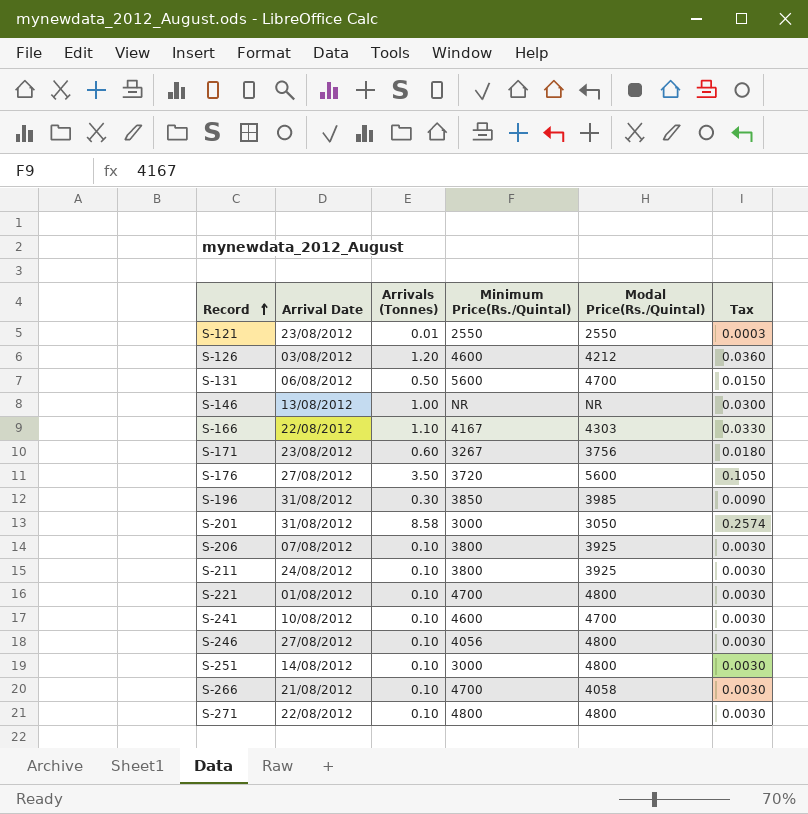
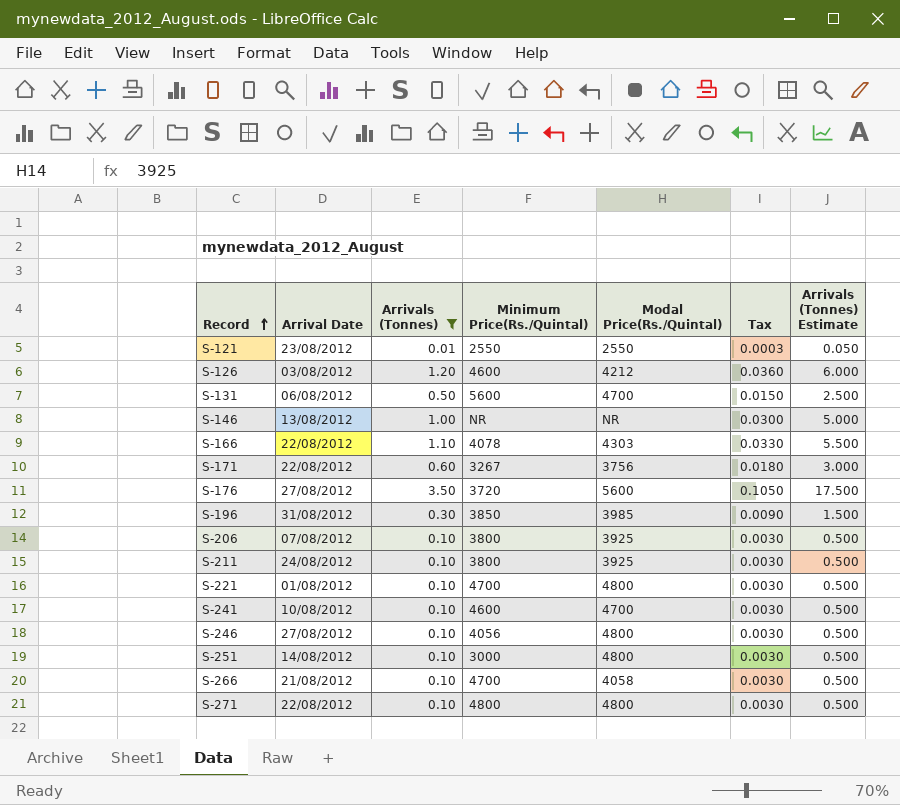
filter: none -> Arrivals (Tonnes) != 8.58
column Arrivals (Tonnes) Estimate | formula: none -> [Arrivals (Tonnes)] * 5
S-166 | Minimum Price(Rs./Quintal): 4167 -> 4078
S-171 | Arrival Date: 23/08/2012 -> 22/08/2012

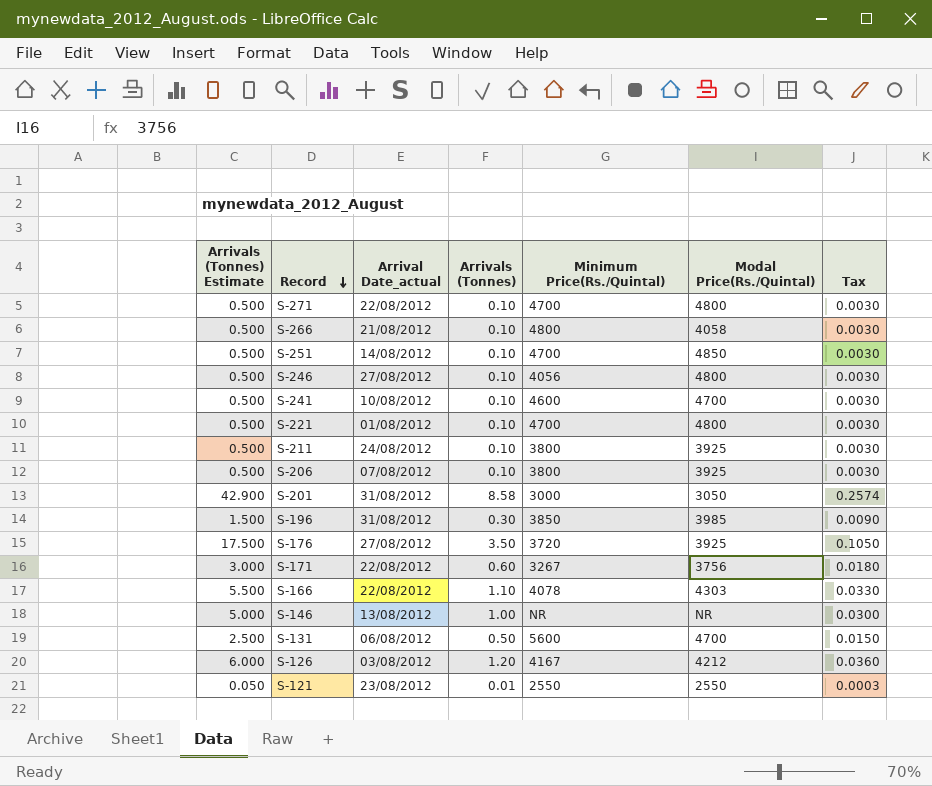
filter: Arrivals (Tonnes) != 8.58 -> none
row order: Record ascending -> Record descending
column Arrivals (Tonnes) Estimate | position: 7 -> 1
column name: Arrival Date -> Arrival Date_actual
S-271 | Minimum Price(Rs./Quintal): 4800 -> 4700
S-266 | Minimum Price(Rs./Quintal): 4700 -> 4800
S-251 | Minimum Price(Rs./Quintal): 3000 -> 4700
S-251 | Modal Price(Rs./Quintal): 4800 -> 4850
S-176 | Modal Price(Rs./Quintal): 5600 -> 3925
S-126 | Minimum Price(Rs./Quintal): 4600 -> 4167

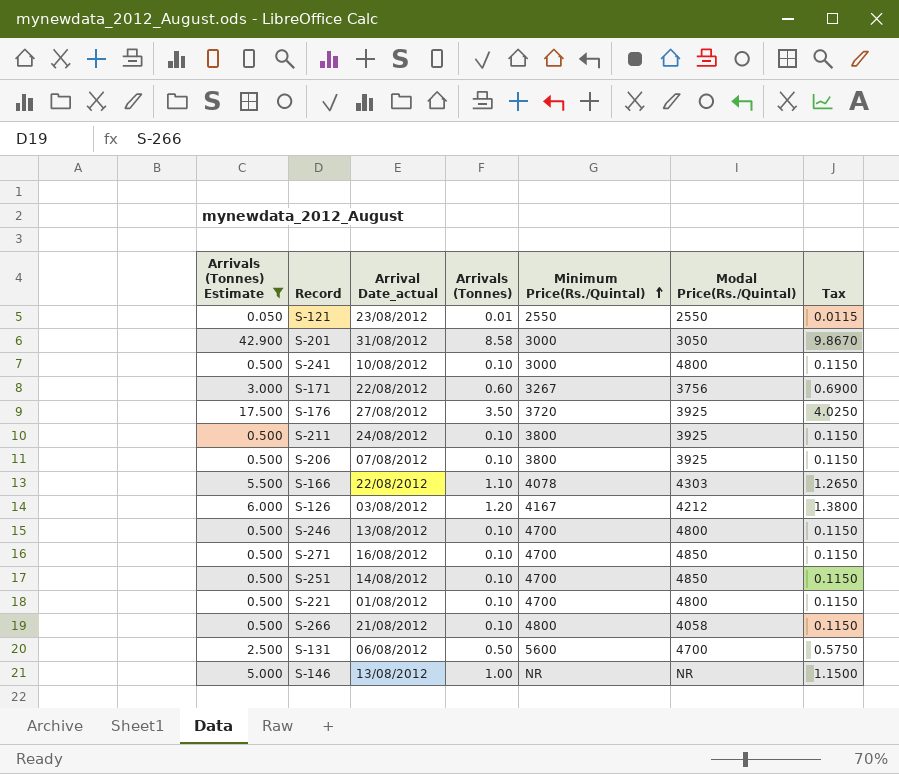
filter: none -> Arrivals (Tonnes) Estimate != 1.500
row order: Record descending -> Minimum Price(Rs./Quintal) ascending
column Tax | formula: [Arrivals (Tonnes)] * 0.03 -> [Arrivals (Tonnes)] * 1.15
S-241 | Minimum Price(Rs./Quintal): 4600 -> 3000
S-241 | Modal Price(Rs./Quintal): 4700 -> 4800
S-246 | Arrival Date_actual: 27/08/2012 -> 13/08/2012
S-246 | Minimum Price(Rs./Quintal): 4056 -> 4700
S-271 | Arrival Date_actual: 22/08/2012 -> 16/08/2012
S-271 | Modal Price(Rs./Quintal): 4800 -> 4850

